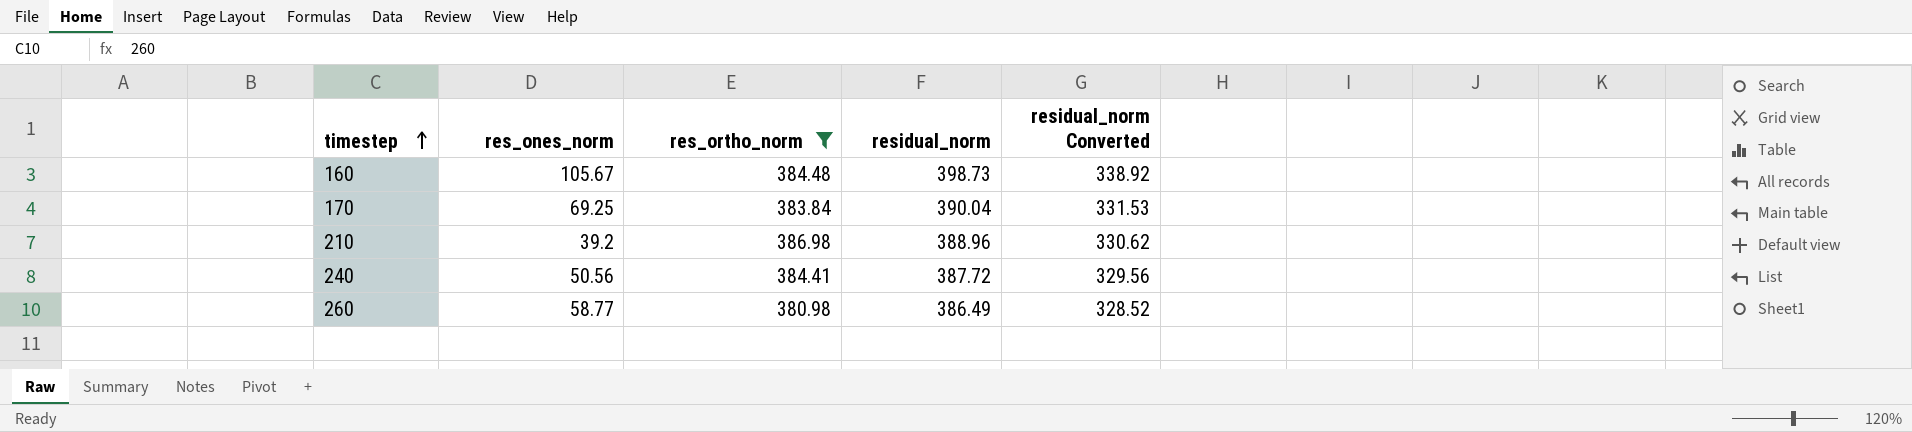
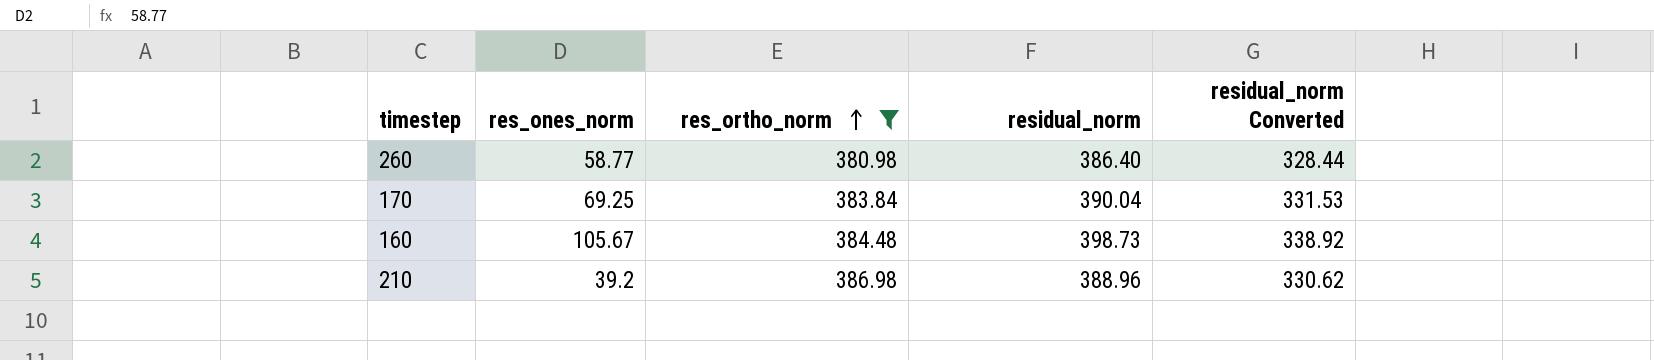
row order: timestep ascending -> res_ortho_norm ascending
row 240: 50.56 | 384.41 | 387.72 | 329.56 -> none
260 | residual_norm: 386.49 -> 386.40
260 | residual_norm Converted: 328.52 -> 328.44

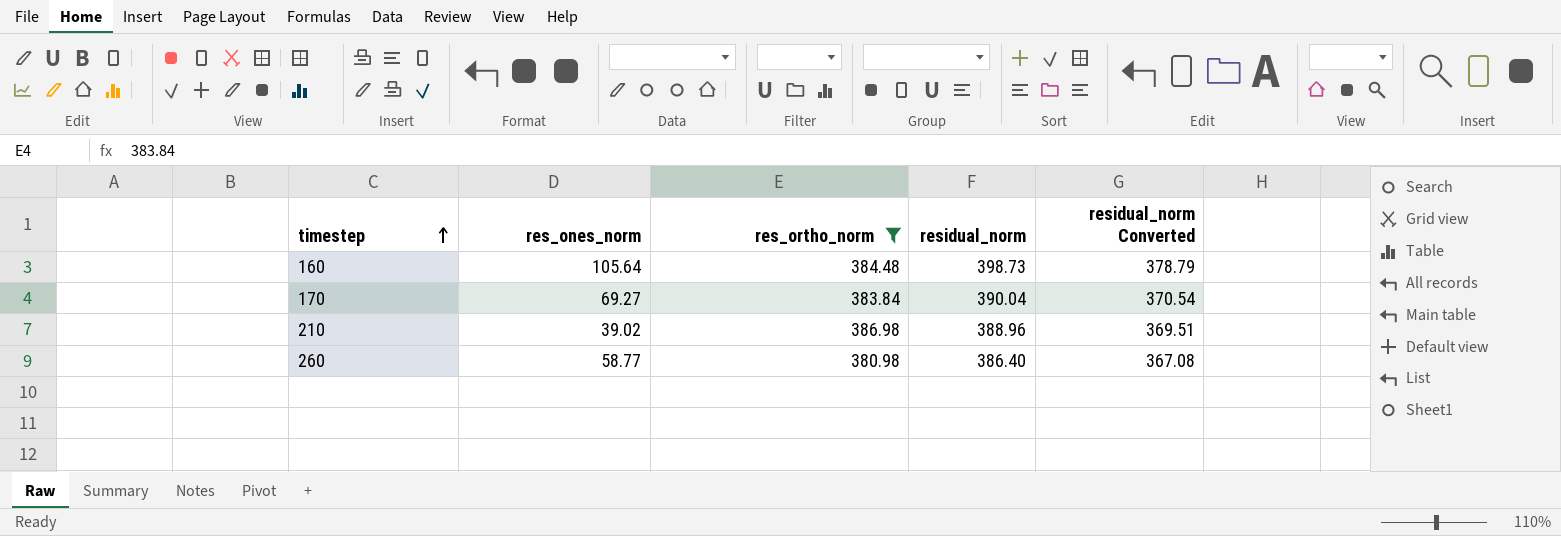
row order: res_ortho_norm ascending -> timestep ascending
column residual_norm Converted | formula: [residual_norm] * 0.85 -> [residual_norm] * 0.95
160 | res_ones_norm: 105.67 -> 105.64
170 | res_ones_norm: 69.25 -> 69.27
210 | res_ones_norm: 39.2 -> 39.02

